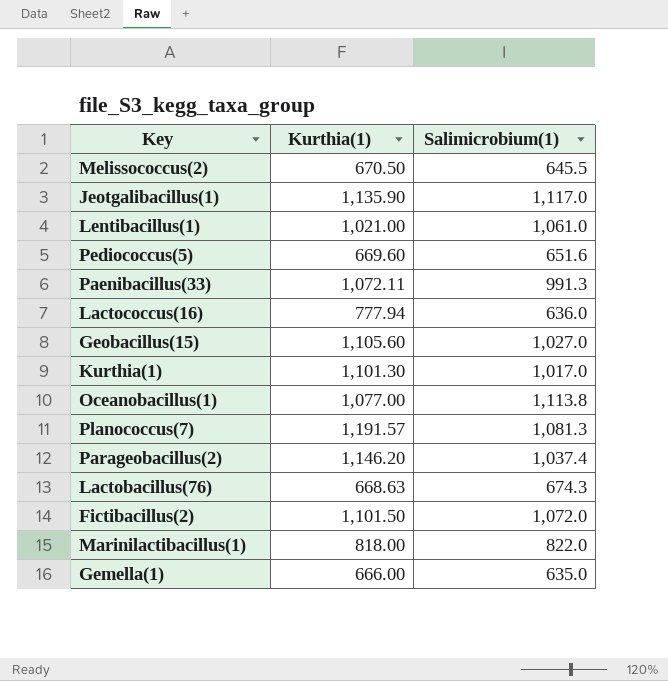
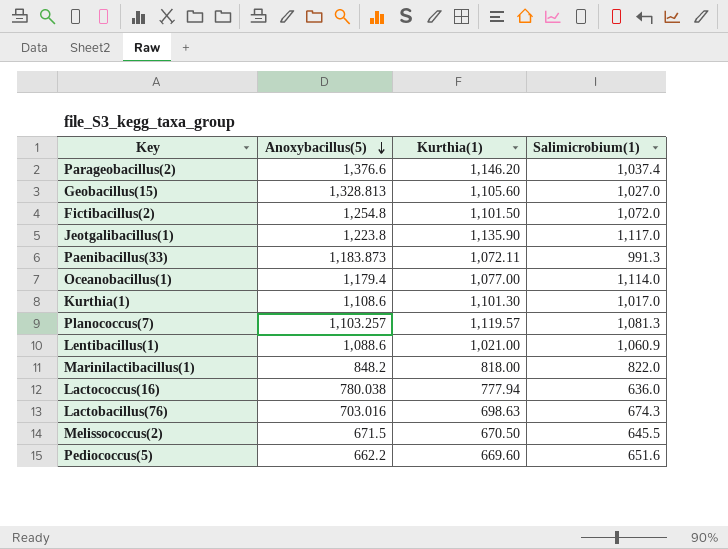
row order: none -> Anoxybacillus(5) descending
column Anoxybacillus(5) | position: none -> 2
row Gemella(1): 666.00 | 635.0 -> none
Oceanobacillus(1) | Salimicrobium(1): 1,113.8 -> 1,114.0
Planococcus(7) | Kurthia(1): 1,191.57 -> 1,119.57
Lentibacillus(1) | Salimicrobium(1): 1,061.0 -> 1,060.9
Lactobacillus(76) | Kurthia(1): 668.63 -> 698.63

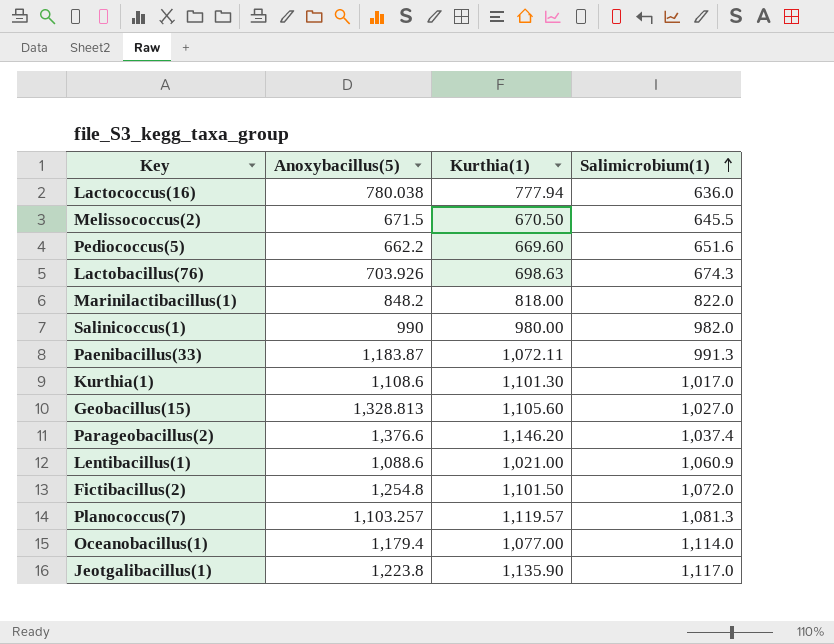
row order: Anoxybacillus(5) descending -> Salimicrobium(1) ascending
Lactobacillus(76) | Anoxybacillus(5): 703.016 -> 703.926
row Salinicoccus(1): none -> 990 | 980.00 | 982.0
Paenibacillus(33) | Anoxybacillus(5): 1,183.873 -> 1,183.87

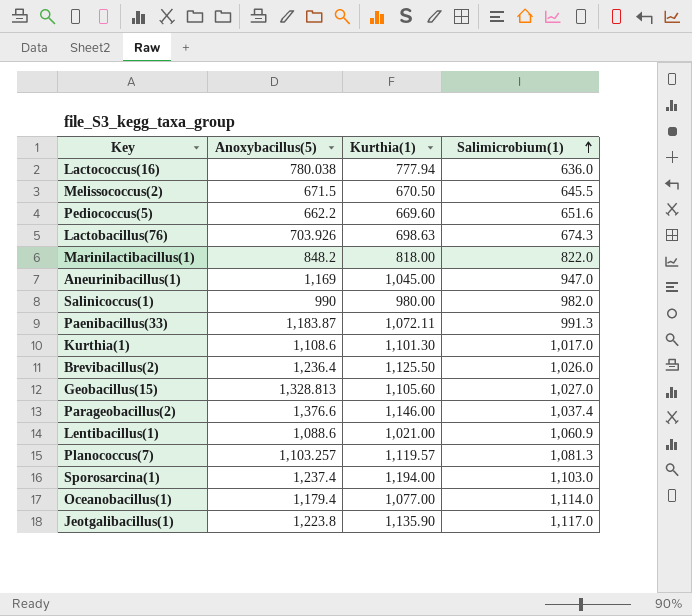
row Fictibacillus(2): 1,254.8 | 1,101.50 | 1,072.0 -> none
row Aneurinibacillus(1): none -> 1,169 | 1,045.00 | 947.0
row Brevibacillus(2): none -> 1,236.4 | 1,125.50 | 1,026.0
Parageobacillus(2) | Kurthia(1): 1,146.20 -> 1,146.00
row Sporosarcina(1): none -> 1,237.4 | 1,194.00 | 1,103.0

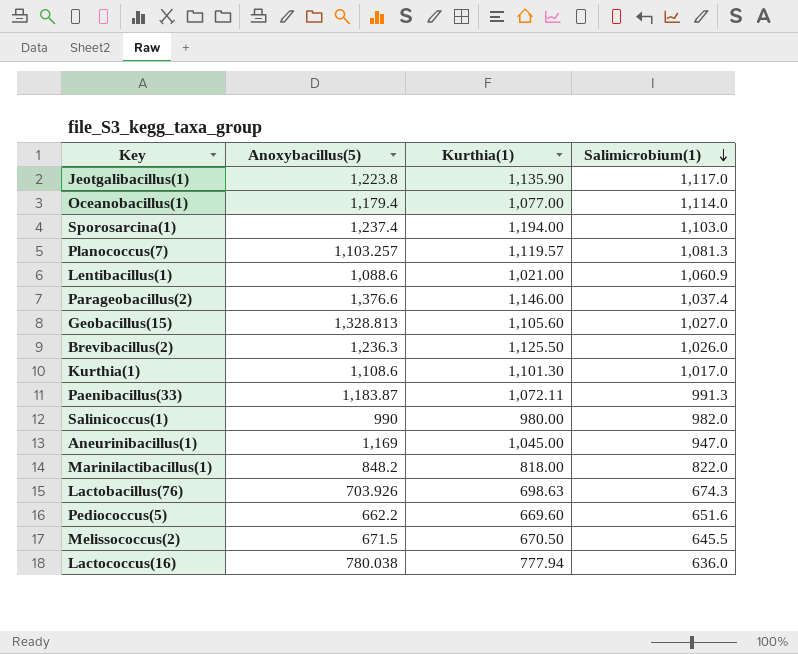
row order: Salimicrobium(1) ascending -> Salimicrobium(1) descending
Brevibacillus(2) | Anoxybacillus(5): 1,236.4 -> 1,236.3

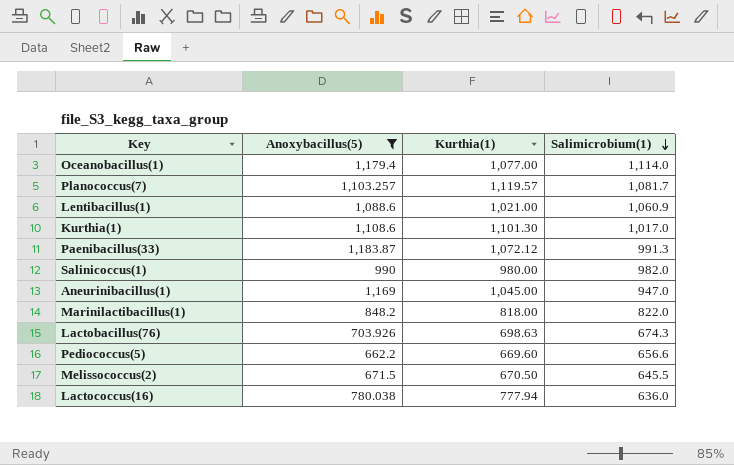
filter: none -> Anoxybacillus(5) <= 1,183.87
Planococcus(7) | Salimicrobium(1): 1,081.3 -> 1,081.7
Paenibacillus(33) | Kurthia(1): 1,072.11 -> 1,072.12
Pediococcus(5) | Salimicrobium(1): 651.6 -> 656.6

